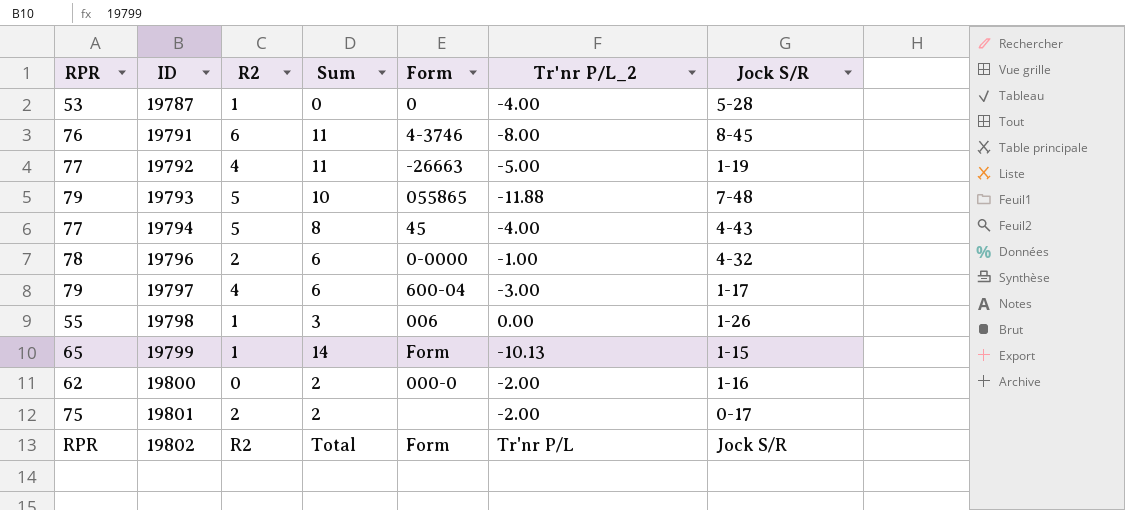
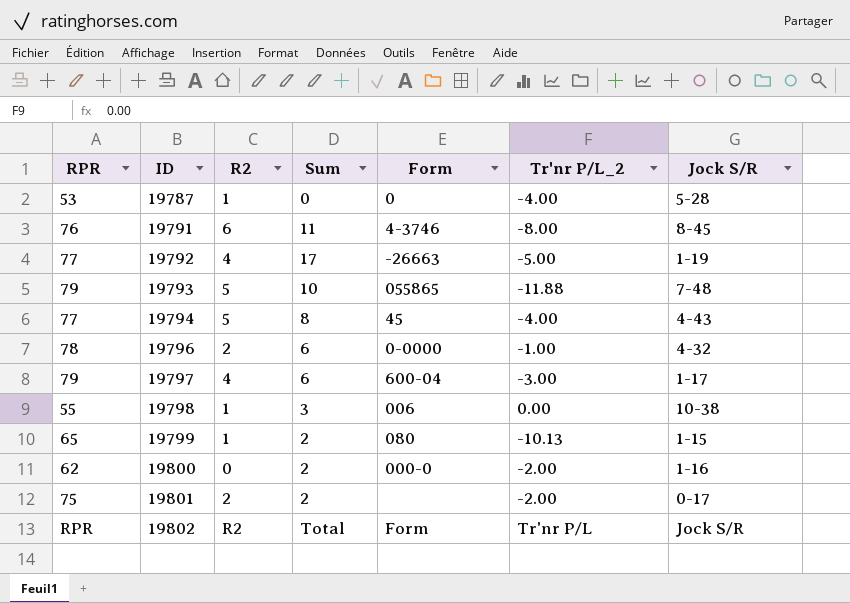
19792 | Sum: 11 -> 17
19798 | Jock S/R: 1-26 -> 10-38
19799 | Sum: 14 -> 2
19799 | Form: Form -> 080

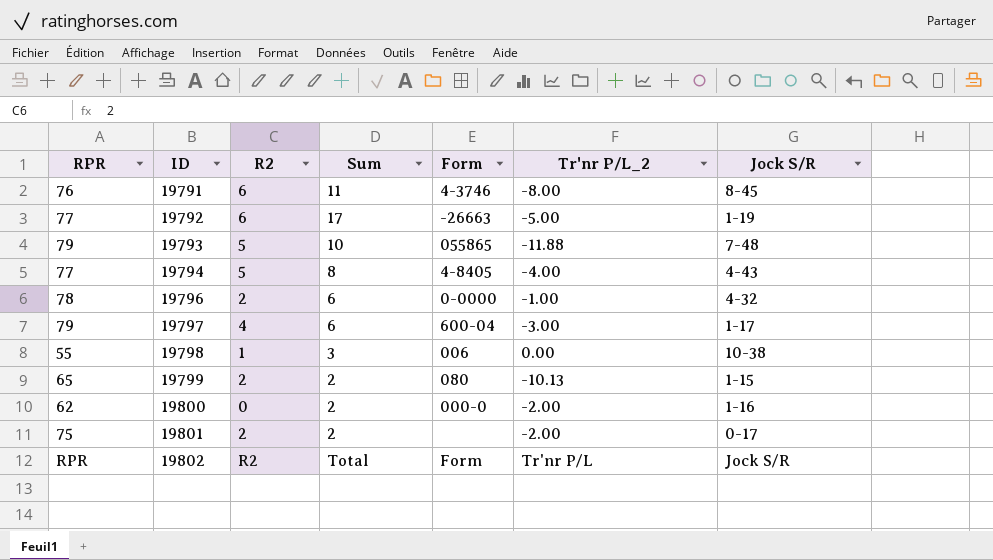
row 19787: 53 | 1 | 0 | 0 | -4.00 | 5-28 -> none
19792 | R2: 4 -> 6
19794 | Form: 45 -> 4-8405
19799 | R2: 1 -> 2

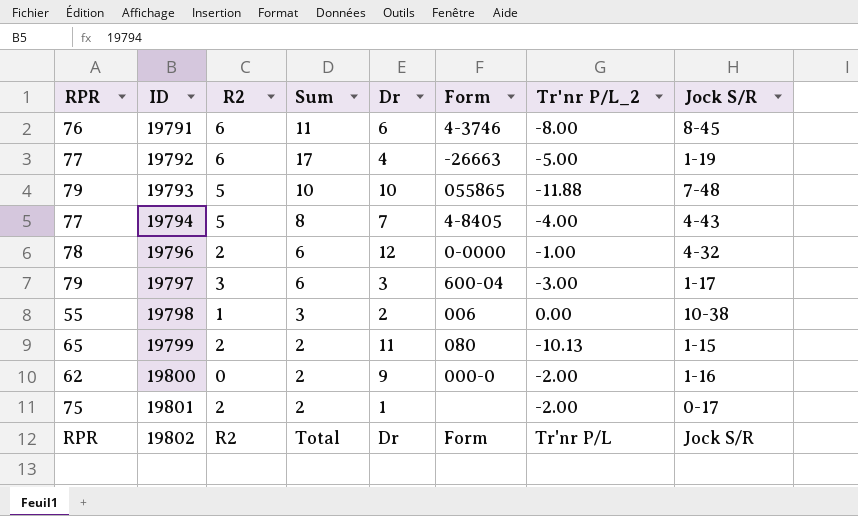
column Dr | position: none -> 5
19797 | R2: 4 -> 3

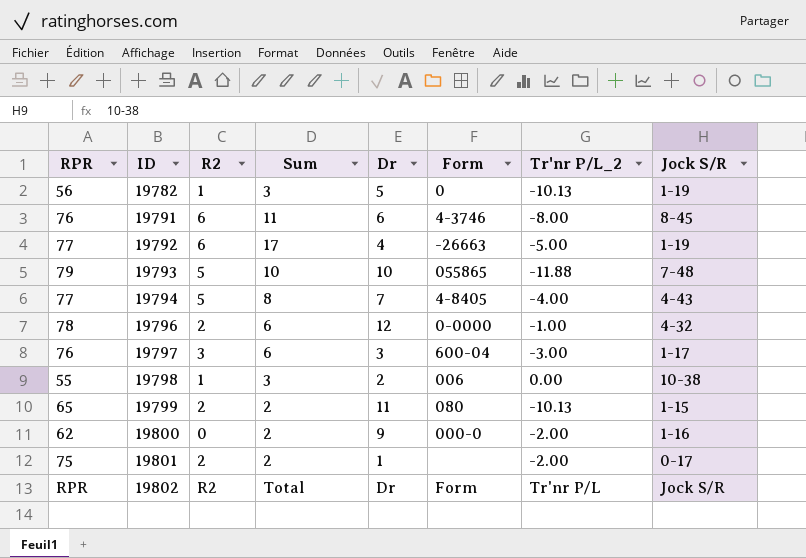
row 19782: none -> 56 | 1 | 3 | 5 | 0 | -10.13 | 1-19
19797 | RPR: 79 -> 76

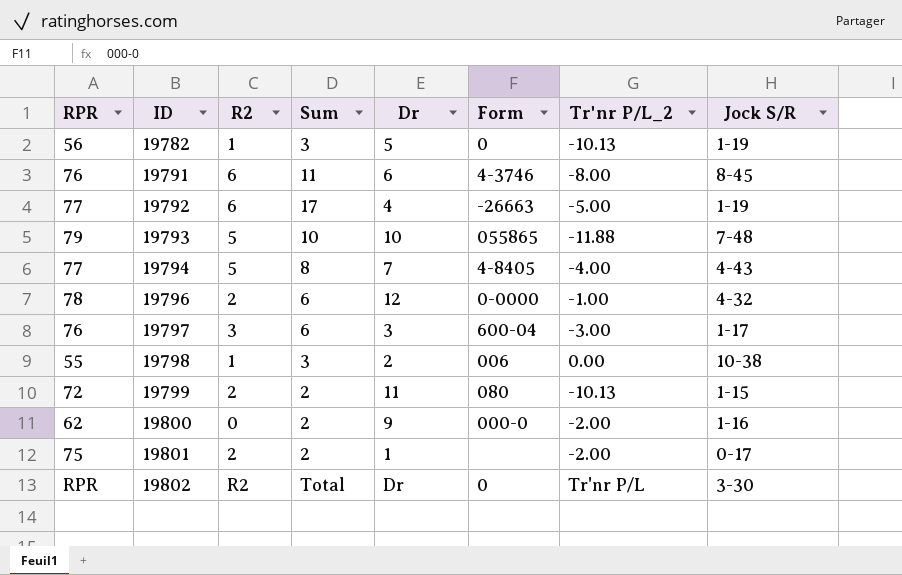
19799 | RPR: 65 -> 72
19802 | Form: Form -> 0
19802 | Jock S/R: Jock S/R -> 3-30

